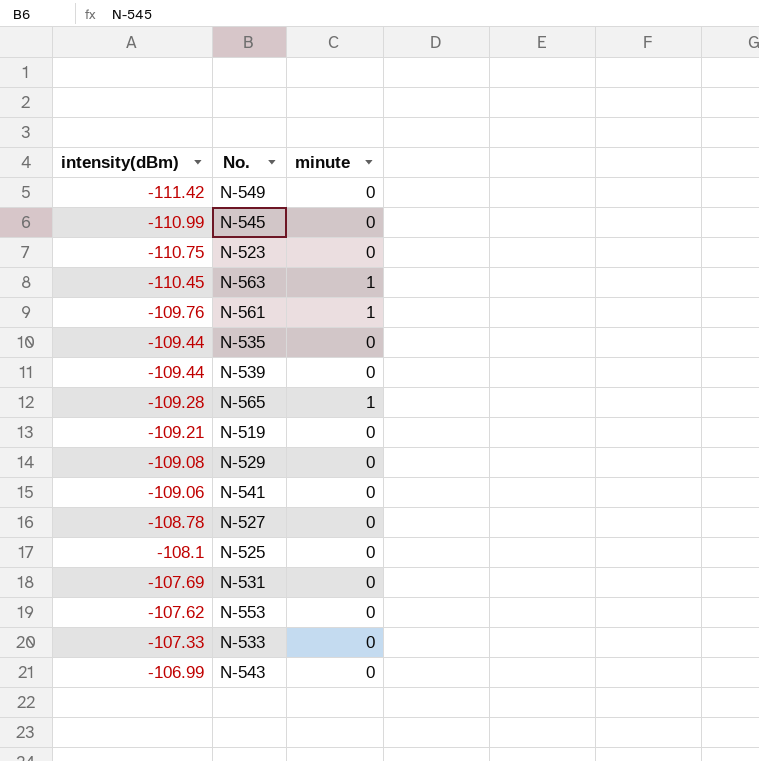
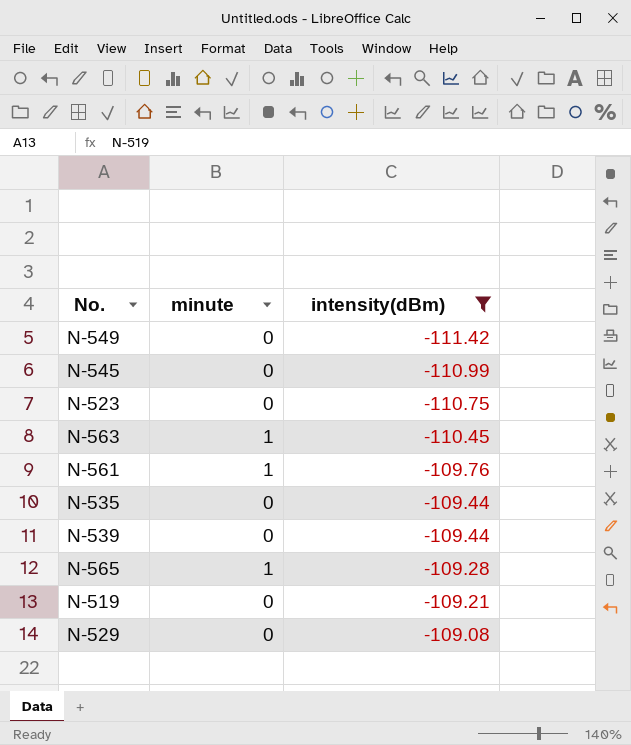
filter: none -> intensity(dBm) <= -109.08
column intensity(dBm) | position: 1 -> 3

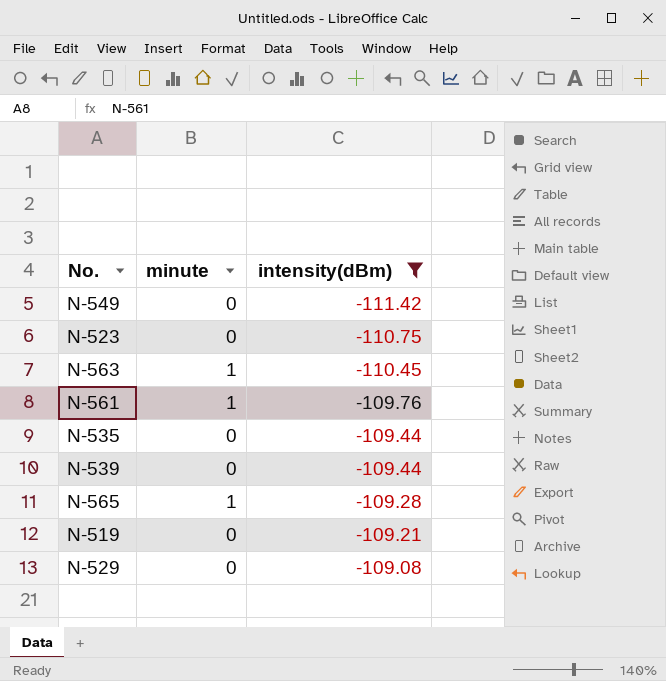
row N-545: 0 | -110.99 -> none

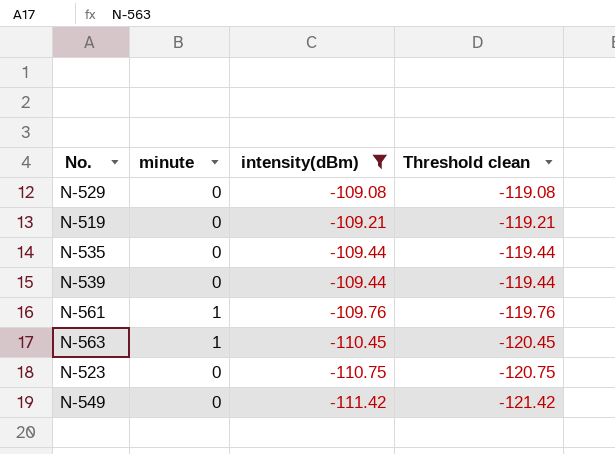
row order: intensity(dBm) ascending -> intensity(dBm) descending
column Threshold clean | formula: none -> [intensity(dBm)] - 10
row N-565: 1 | -109.28 -> none

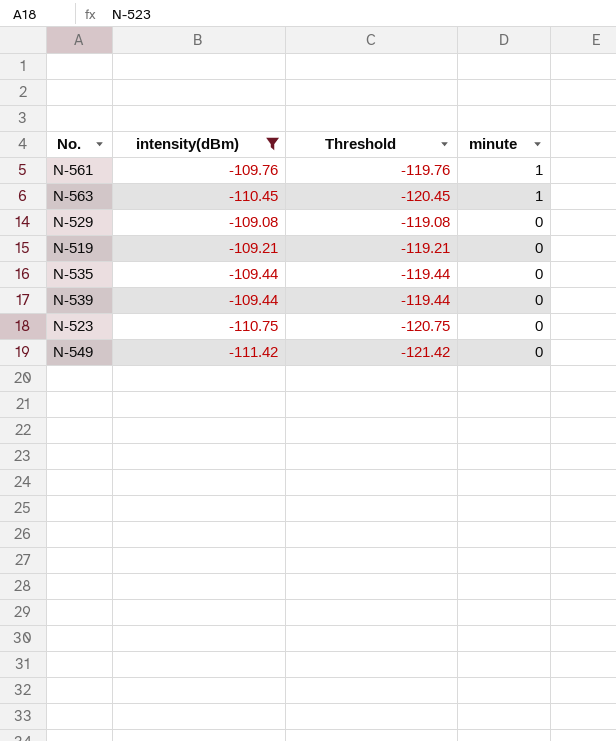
row order: intensity(dBm) descending -> minute descending
column name: Threshold clean -> Threshold
column minute | position: 2 -> 4

